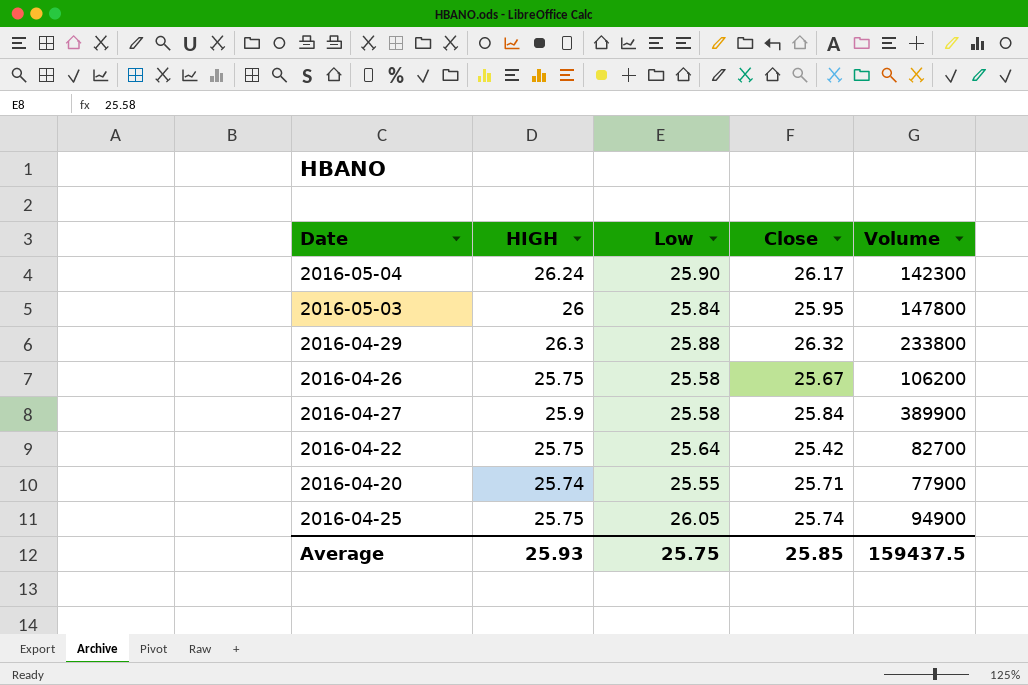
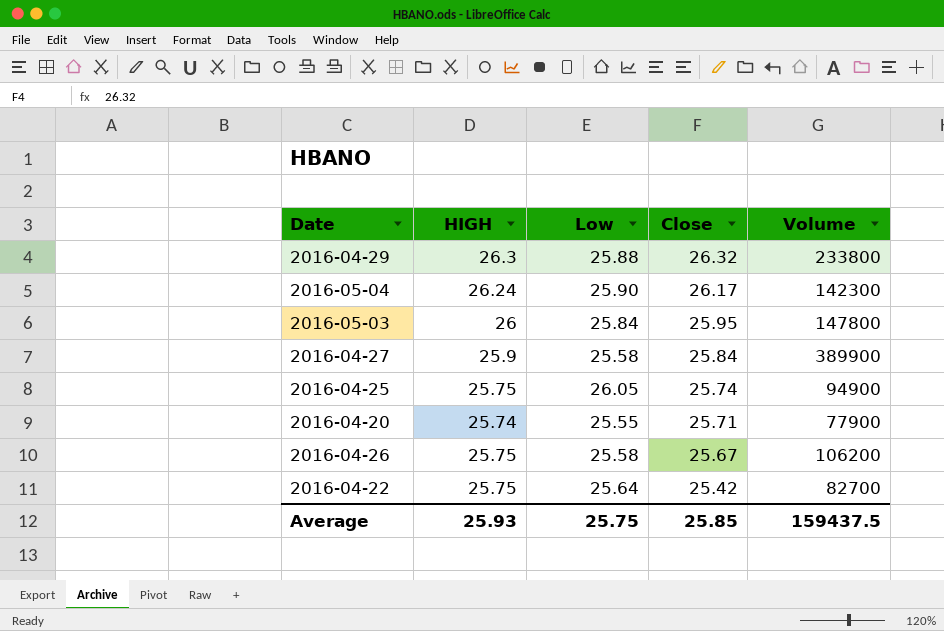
row order: none -> Close descending

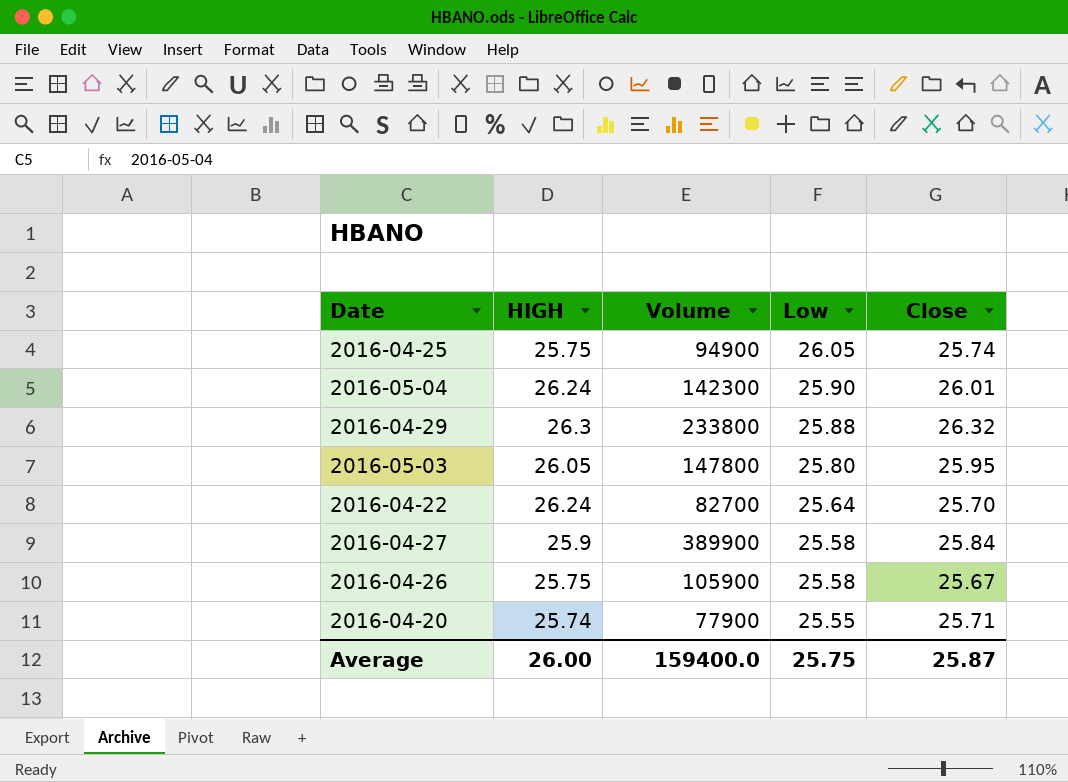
row order: Close descending -> Low descending
column Volume | position: 5 -> 3
2016-05-04 | Close: 26.17 -> 26.01
2016-05-03 | HIGH: 26 -> 26.05
2016-05-03 | Low: 25.84 -> 25.80
2016-04-22 | HIGH: 25.75 -> 26.24
2016-04-22 | Close: 25.42 -> 25.70
2016-04-26 | Volume: 106200 -> 105900
Average | HIGH: 25.93 -> 26.00
Average | Volume: 159437.5 -> 159400.0
Average | Close: 25.85 -> 25.87

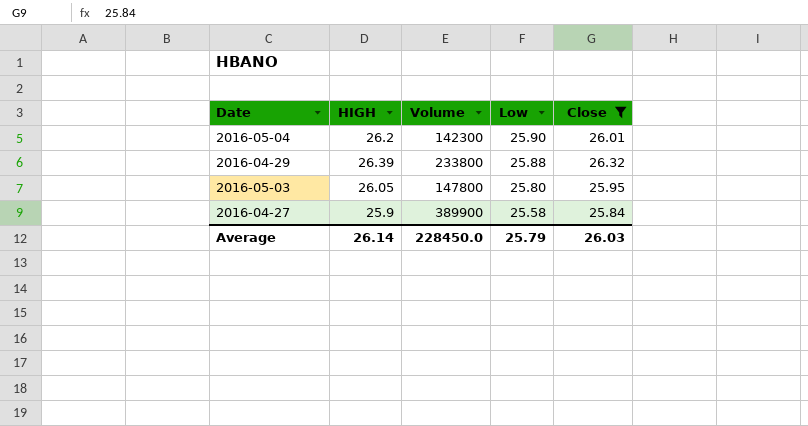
filter: none -> Close >= 25.84
2016-05-04 | HIGH: 26.24 -> 26.2
2016-04-29 | HIGH: 26.3 -> 26.39
Average | HIGH: 26.00 -> 26.14
Average | Volume: 159400.0 -> 228450.0
Average | Low: 25.75 -> 25.79
Average | Close: 25.87 -> 26.03

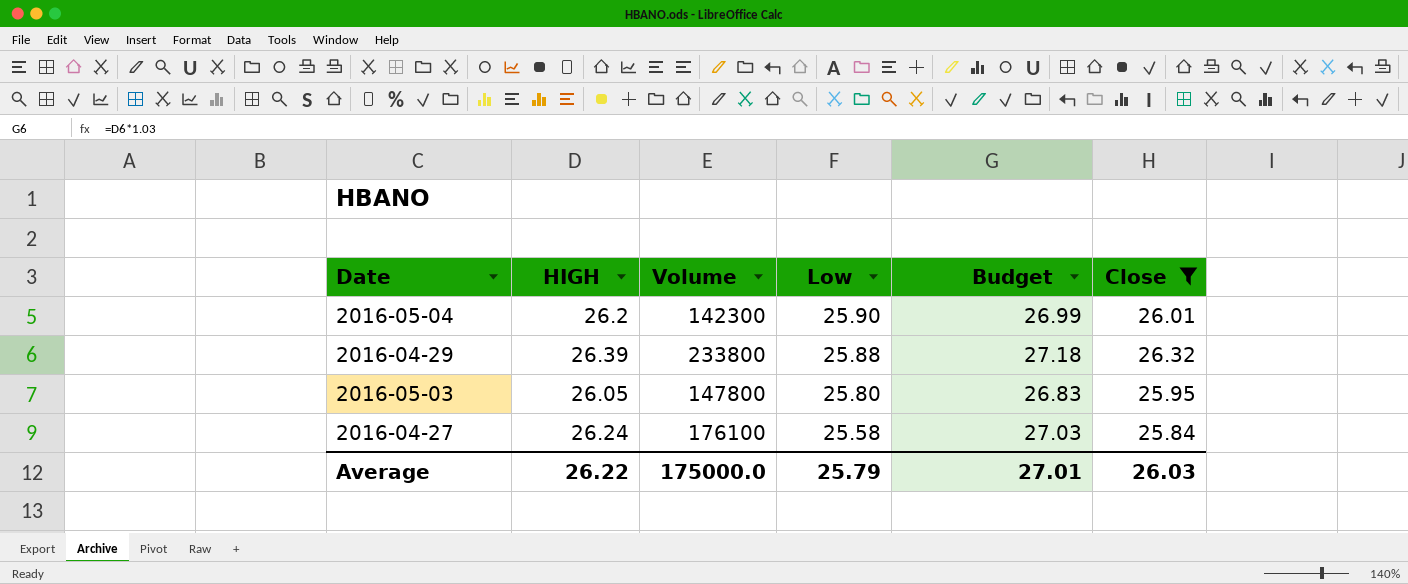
column Budget | formula: none -> [HIGH] * 1.03
2016-04-27 | HIGH: 25.9 -> 26.24
2016-04-27 | Volume: 389900 -> 176100
Average | HIGH: 26.14 -> 26.22
Average | Volume: 228450.0 -> 175000.0

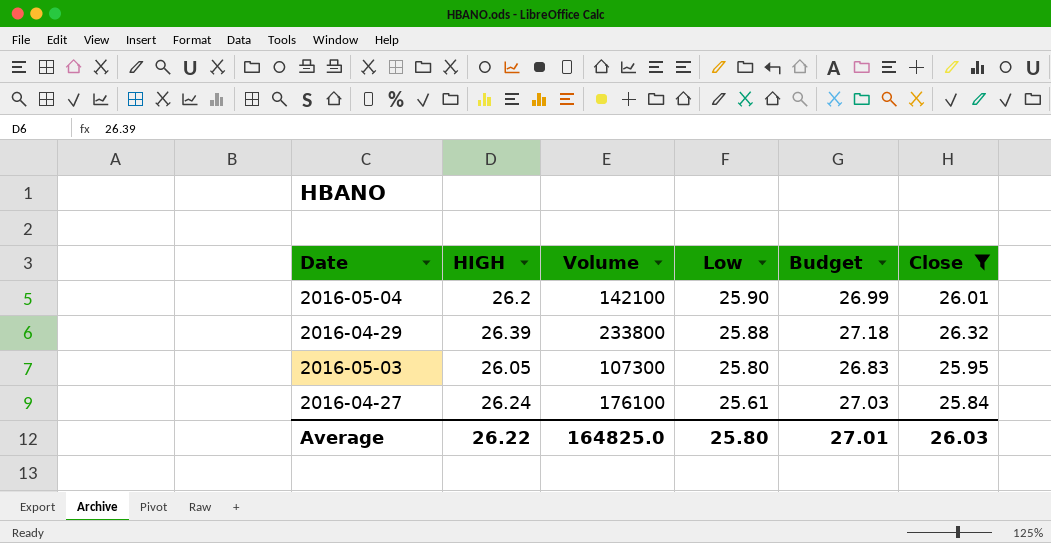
2016-05-04 | Volume: 142300 -> 142100
2016-05-03 | Volume: 147800 -> 107300
2016-04-27 | Low: 25.58 -> 25.61
Average | Volume: 175000.0 -> 164825.0
Average | Low: 25.79 -> 25.80

